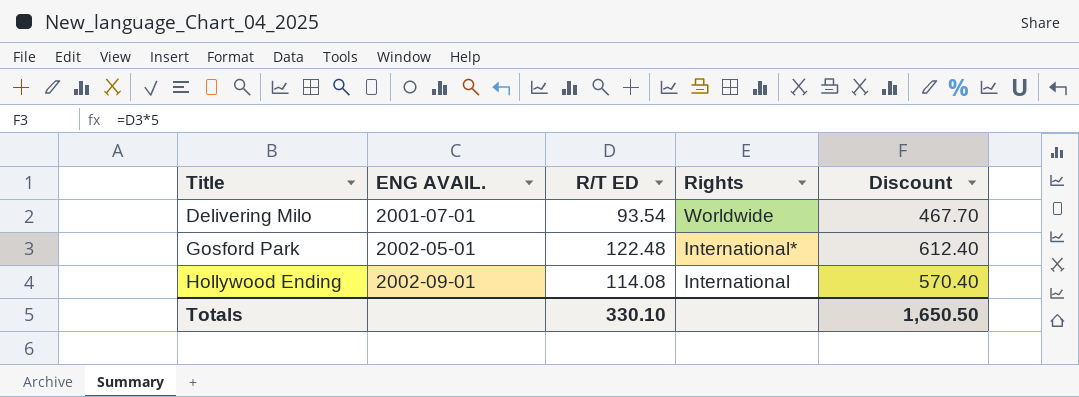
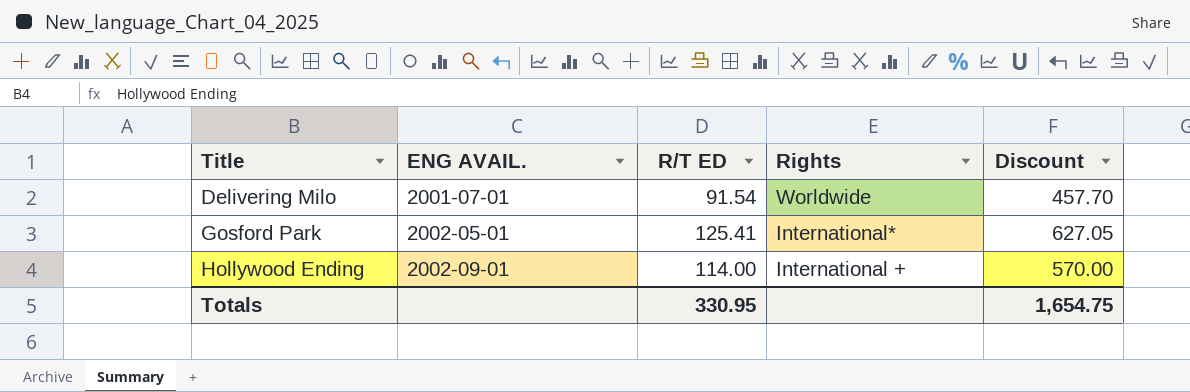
Delivering Milo | R/T ED: 93.54 -> 91.54
Delivering Milo | Discount: 467.70 -> 457.70
Gosford Park | R/T ED: 122.48 -> 125.41
Gosford Park | Discount: 612.40 -> 627.05
Hollywood Ending | R/T ED: 114.08 -> 114.00
Hollywood Ending | Rights: International -> International +
Hollywood Ending | Discount: 570.40 -> 570.00
Totals | R/T ED: 330.10 -> 330.95
Totals | Discount: 1,650.50 -> 1,654.75

